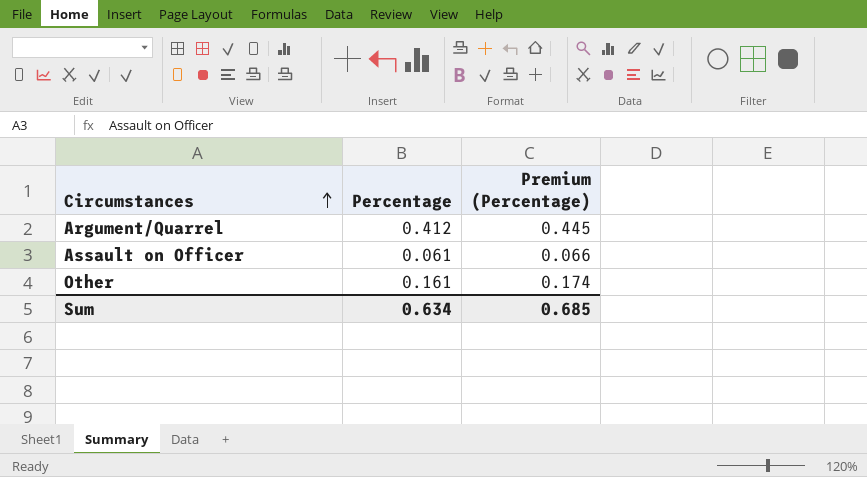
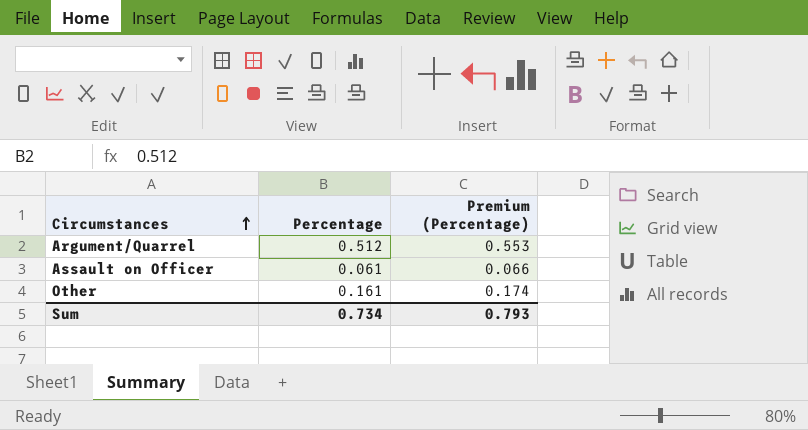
Argument/Quarrel | Percentage: 0.412 -> 0.512
Argument/Quarrel | Premium (Percentage): 0.445 -> 0.553
Sum | Percentage: 0.634 -> 0.734
Sum | Premium (Percentage): 0.685 -> 0.793

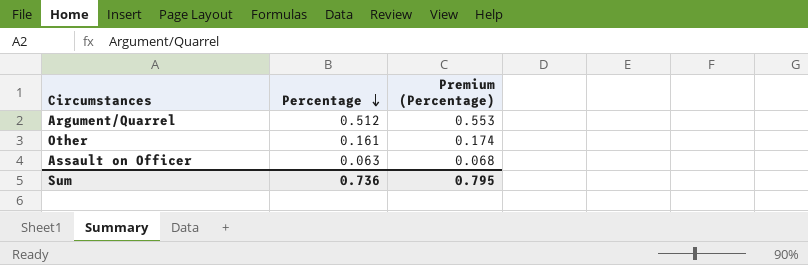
row order: Circumstances ascending -> Percentage descending
Assault on Officer | Percentage: 0.061 -> 0.063
Assault on Officer | Premium (Percentage): 0.066 -> 0.068
Sum | Percentage: 0.734 -> 0.736
Sum | Premium (Percentage): 0.793 -> 0.795

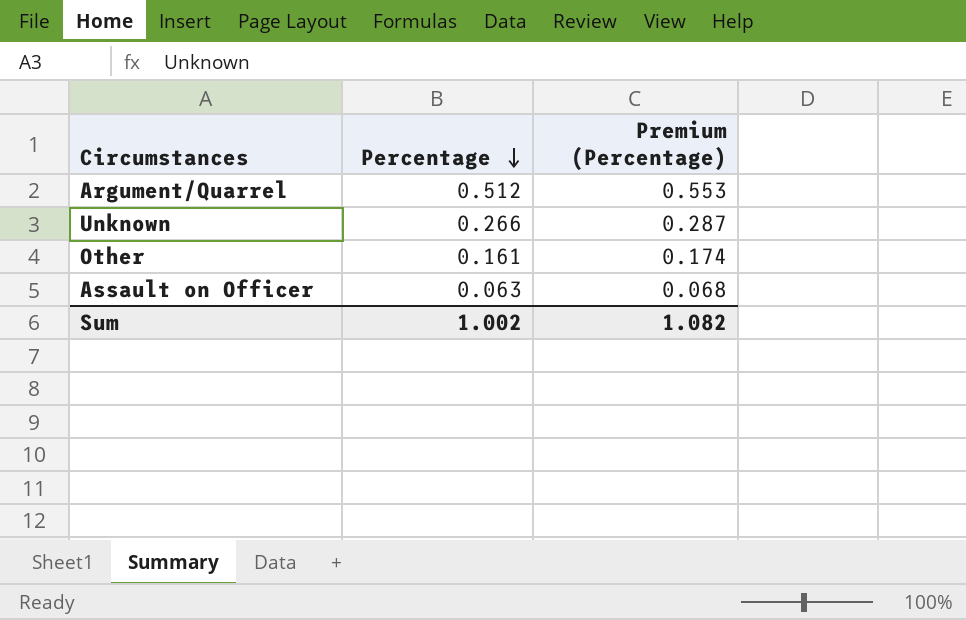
row Unknown: none -> 0.266 | 0.287
Sum | Percentage: 0.736 -> 1.002
Sum | Premium (Percentage): 0.795 -> 1.082

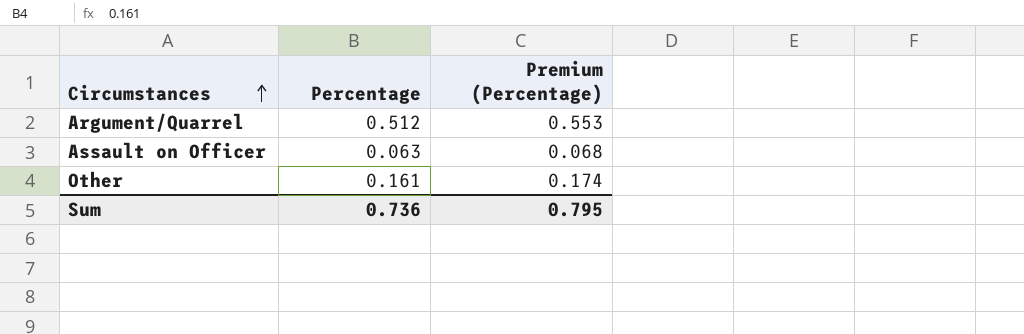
row order: Percentage descending -> Circumstances ascending
row Unknown: 0.266 | 0.287 -> none
Sum | Percentage: 1.002 -> 0.736
Sum | Premium (Percentage): 1.082 -> 0.795

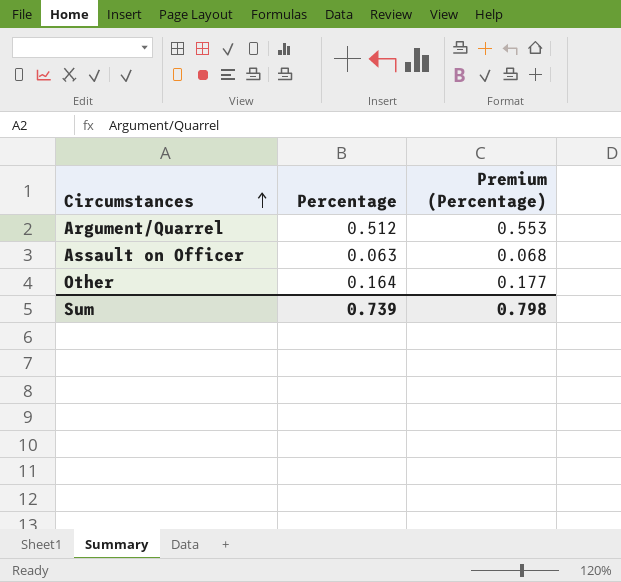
Other | Percentage: 0.161 -> 0.164
Other | Premium (Percentage): 0.174 -> 0.177
Sum | Percentage: 0.736 -> 0.739
Sum | Premium (Percentage): 0.795 -> 0.798

